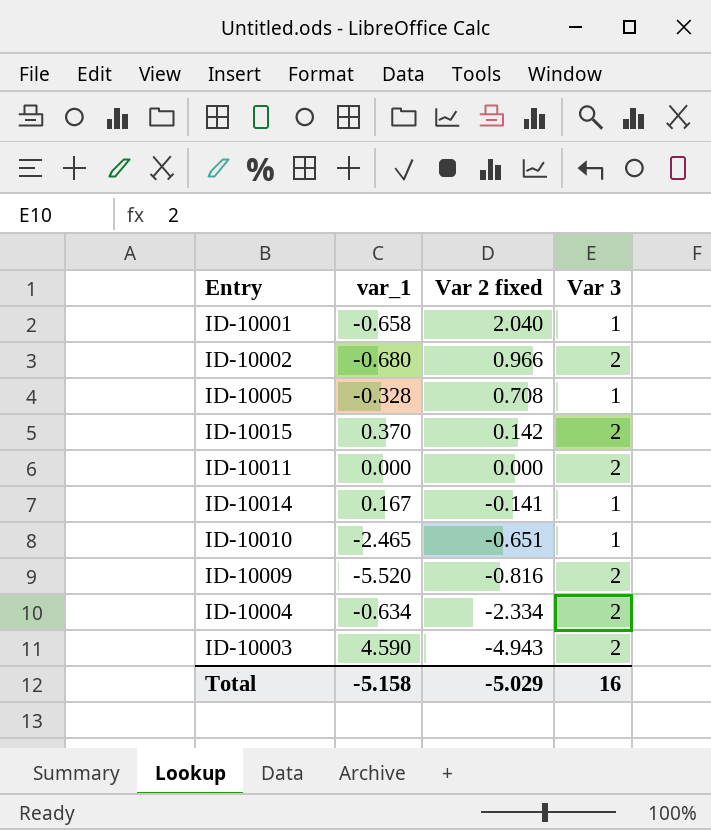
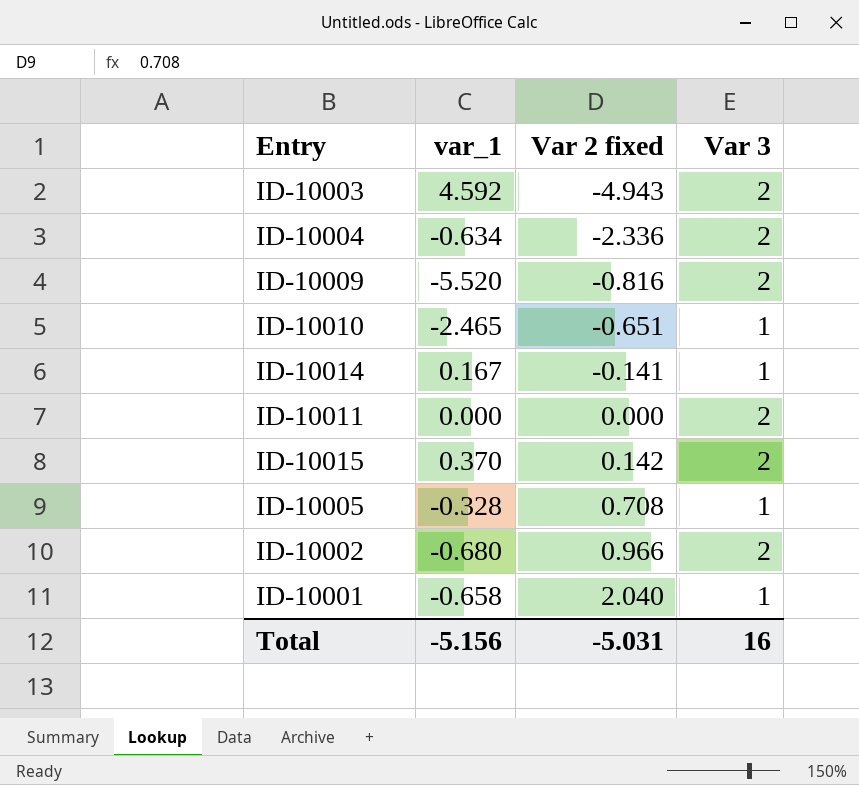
row order: Var 2 fixed descending -> Var 2 fixed ascending
ID-10003 | var_1: 4.590 -> 4.592
ID-10004 | Var 2 fixed: -2.334 -> -2.336
Total | var_1: -5.158 -> -5.156
Total | Var 2 fixed: -5.029 -> -5.031

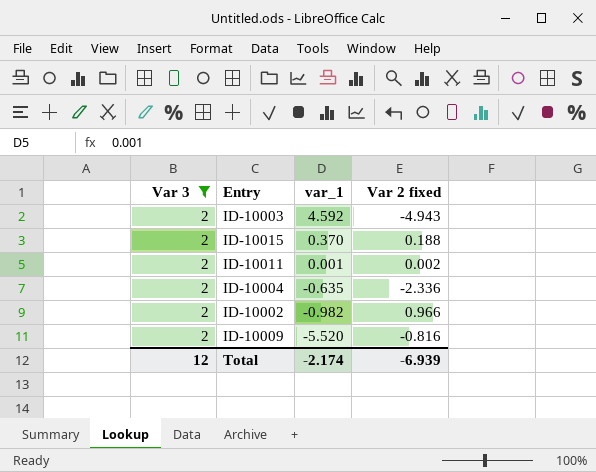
filter: none -> Var 3 = 2
row order: Var 2 fixed ascending -> var_1 descending
column Var 3 | position: 4 -> 1
ID-10015 | Var 2 fixed: 0.142 -> 0.188
ID-10011 | var_1: 0.000 -> 0.001
ID-10011 | Var 2 fixed: 0.000 -> 0.002
ID-10004 | var_1: -0.634 -> -0.635
ID-10002 | var_1: -0.680 -> -0.982
Total | Var 3: 16 -> 12
Total | var_1: -5.156 -> -2.174
Total | Var 2 fixed: -5.031 -> -6.939

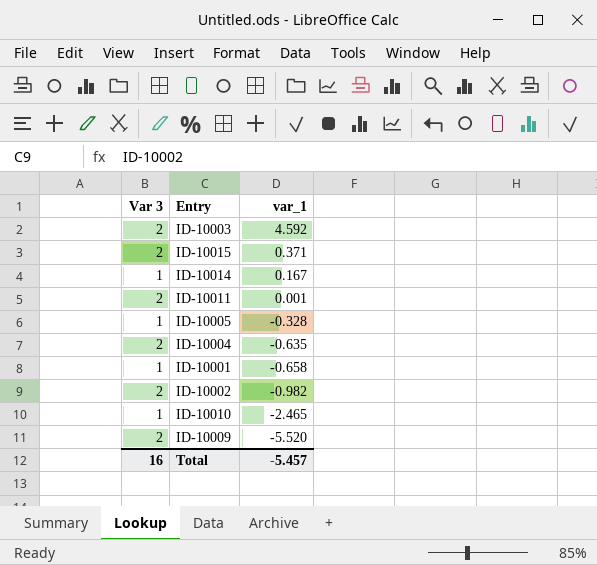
filter: Var 3 = 2 -> none
column Var 2 fixed | position: 4 -> none
ID-10015 | var_1: 0.370 -> 0.371
Total | Var 3: 12 -> 16
Total | var_1: -2.174 -> -5.457

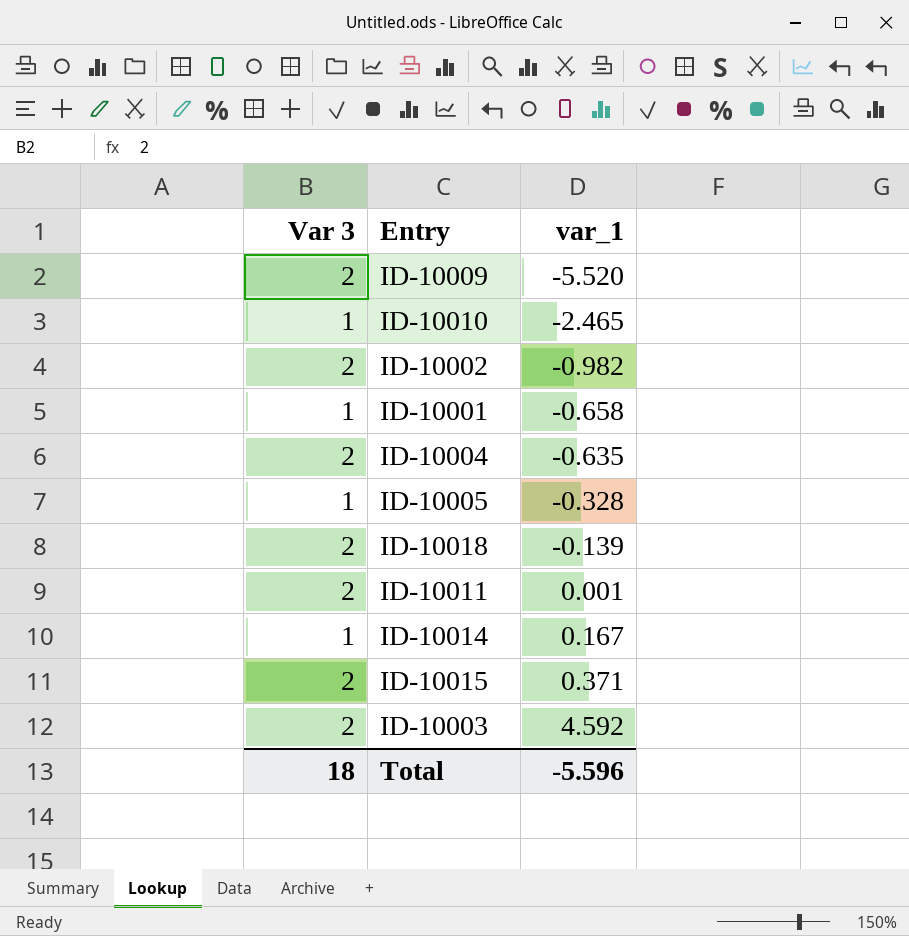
row order: var_1 descending -> var_1 ascending
row ID-10018: none -> 2 | -0.139
Total | Var 3: 16 -> 18
Total | var_1: -5.457 -> -5.596

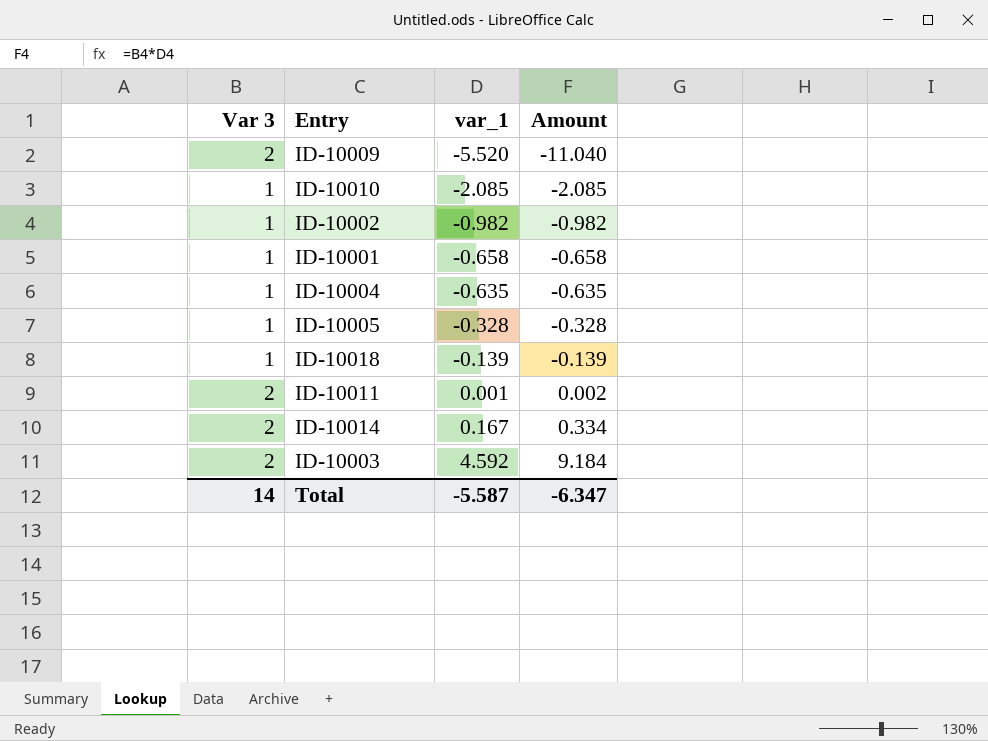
column Amount | formula: none -> [Var 3] * [var_1]
row ID-10015: 2 | 0.371 -> none
ID-10010 | var_1: -2.465 -> -2.085
ID-10002 | Var 3: 2 -> 1
ID-10004 | Var 3: 2 -> 1
ID-10018 | Var 3: 2 -> 1
ID-10014 | Var 3: 1 -> 2
Total | Var 3: 18 -> 14
Total | var_1: -5.596 -> -5.587

